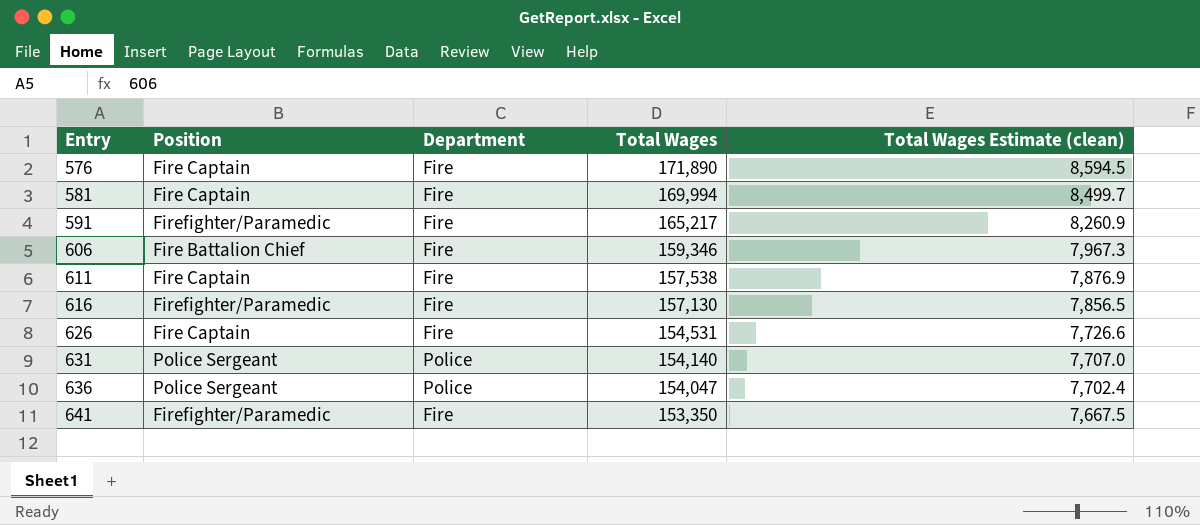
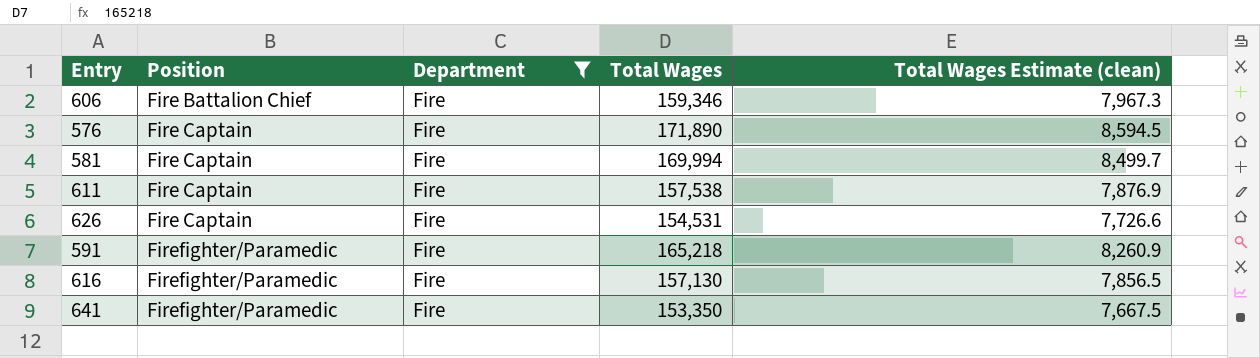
filter: none -> Department = Fire
row order: Entry ascending -> Position ascending
591 | Total Wages: 165,217 -> 165,218

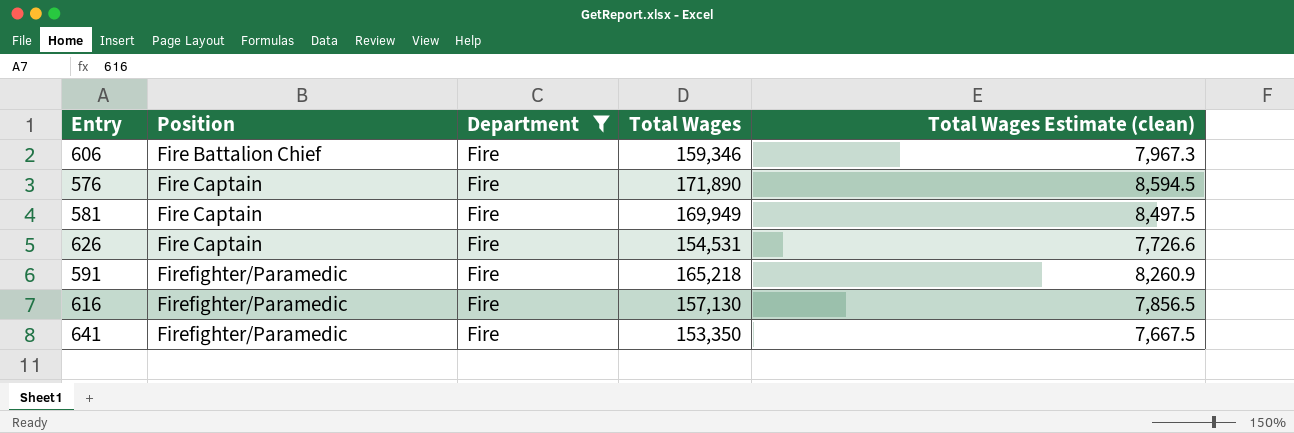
row 611: Fire Captain | Fire | 157,538 | 7,876.9 -> none
581 | Total Wages: 169,994 -> 169,949
581 | Total Wages Estimate (clean): 8,499.7 -> 8,497.5

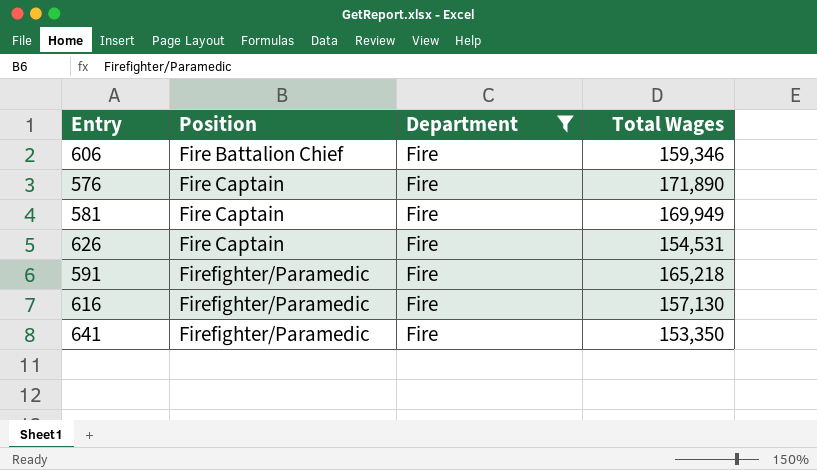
column Total Wages Estimate (clean) | formula: [Total Wages] * 0.05 -> none

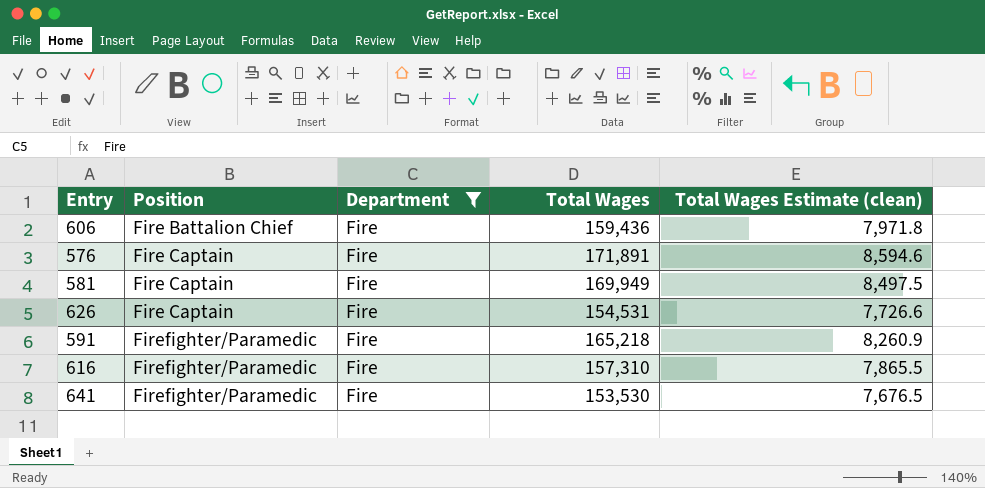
column Total Wages Estimate (clean) | formula: none -> [Total Wages] * 0.05
606 | Total Wages: 159,346 -> 159,436
576 | Total Wages: 171,890 -> 171,891
616 | Total Wages: 157,130 -> 157,310
641 | Total Wages: 153,350 -> 153,530

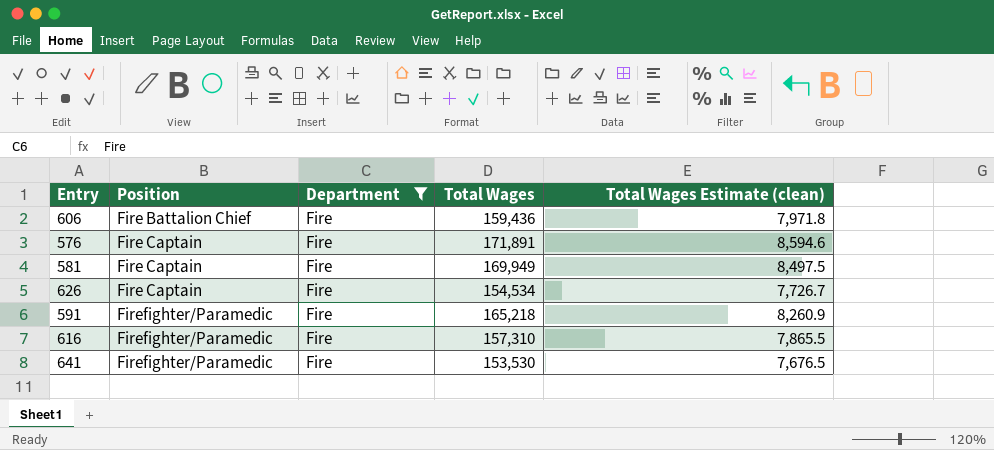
626 | Total Wages: 154,531 -> 154,534
626 | Total Wages Estimate (clean): 7,726.6 -> 7,726.7

